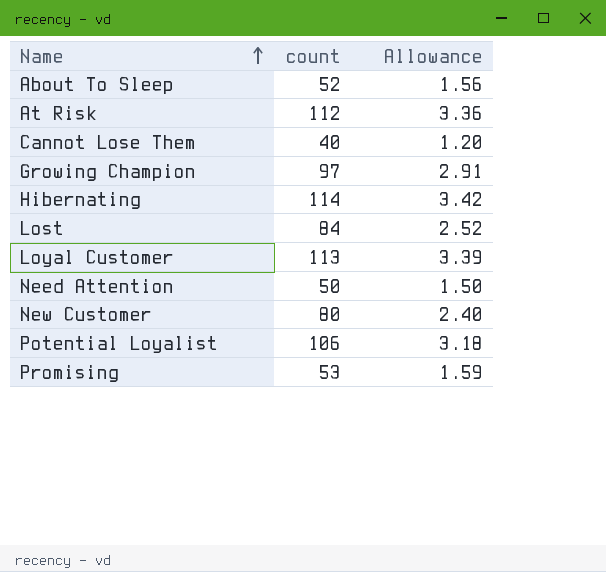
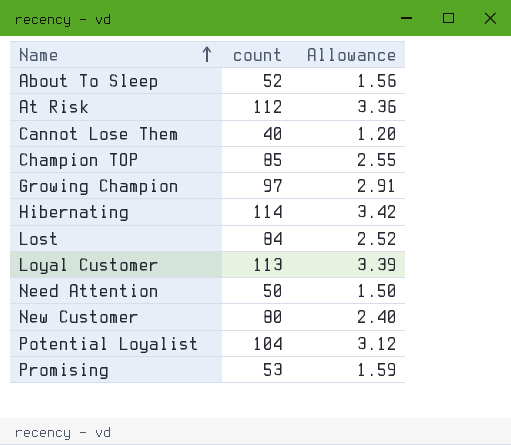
row Champion TOP: none -> 85 | 2.55
Potential Loyalist | count: 106 -> 104
Potential Loyalist | Allowance: 3.18 -> 3.12

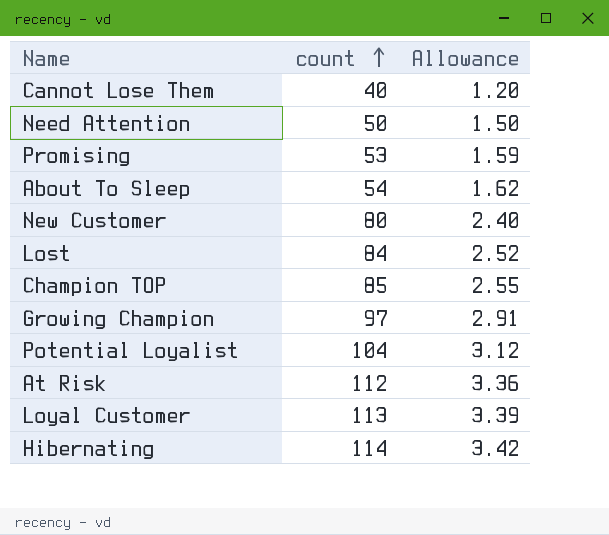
row order: Name ascending -> count ascending
About To Sleep | count: 52 -> 54
About To Sleep | Allowance: 1.56 -> 1.62

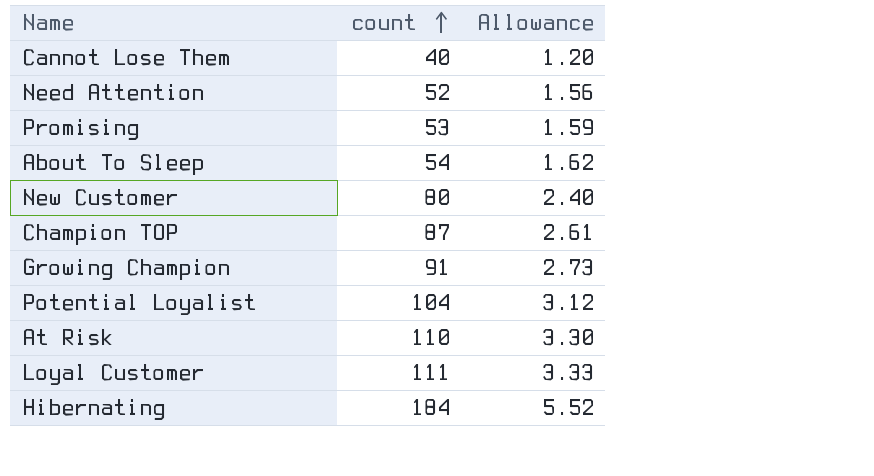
row Lost: 84 | 2.52 -> none
Need Attention | count: 50 -> 52
Need Attention | Allowance: 1.50 -> 1.56
Champion TOP | count: 85 -> 87
Champion TOP | Allowance: 2.55 -> 2.61
Growing Champion | count: 97 -> 91
Growing Champion | Allowance: 2.91 -> 2.73
At Risk | count: 112 -> 110
At Risk | Allowance: 3.36 -> 3.30
Loyal Customer | count: 113 -> 111
Loyal Customer | Allowance: 3.39 -> 3.33
Hibernating | count: 114 -> 184
Hibernating | Allowance: 3.42 -> 5.52

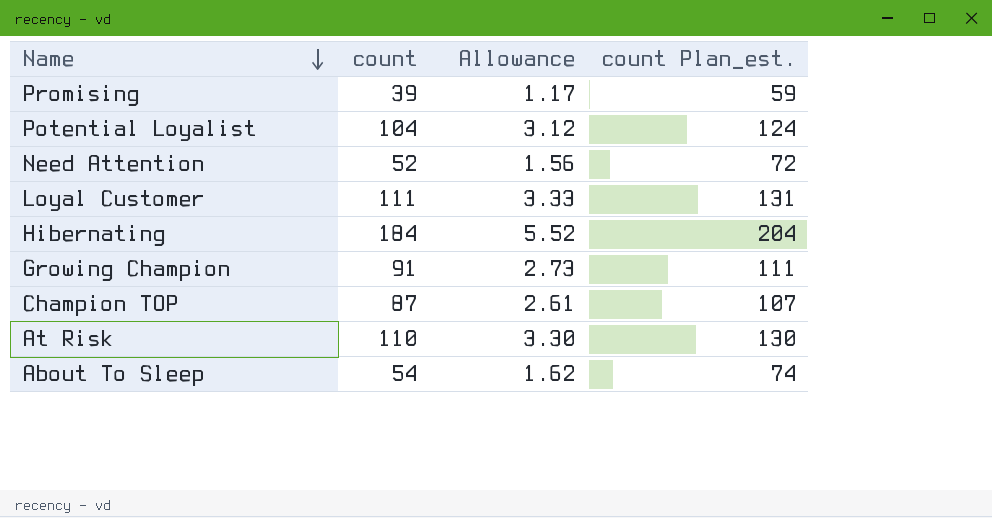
row order: count ascending -> Name descending
column count Plan_est. | formula: none -> [count] + 20
row Cannot Lose Them: 40 | 1.20 -> none
row New Customer: 80 | 2.40 -> none
Promising | count: 53 -> 39
Promising | Allowance: 1.59 -> 1.17

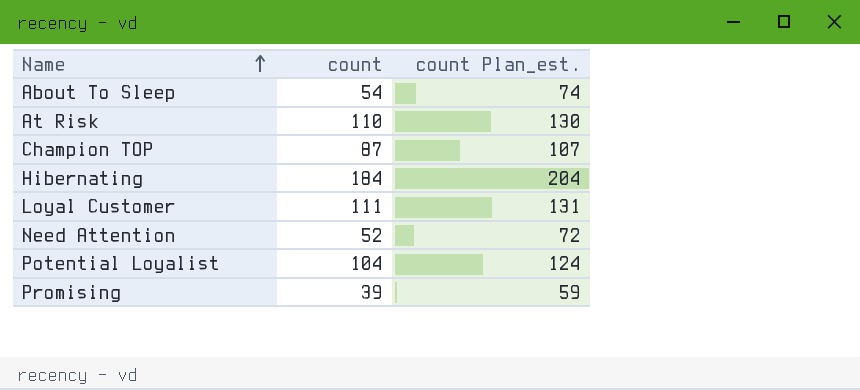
row order: Name descending -> Name ascending
column Allowance | formula: [count] * 0.03 -> none
row Growing Champion: 91 | 2.73 | 111 -> none

